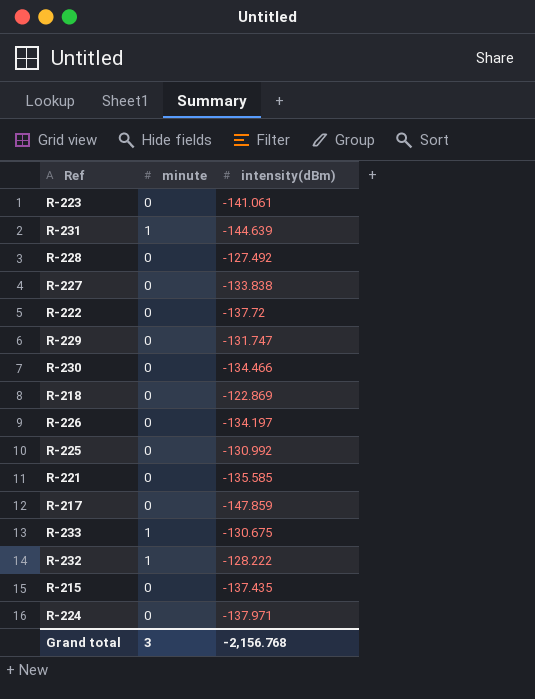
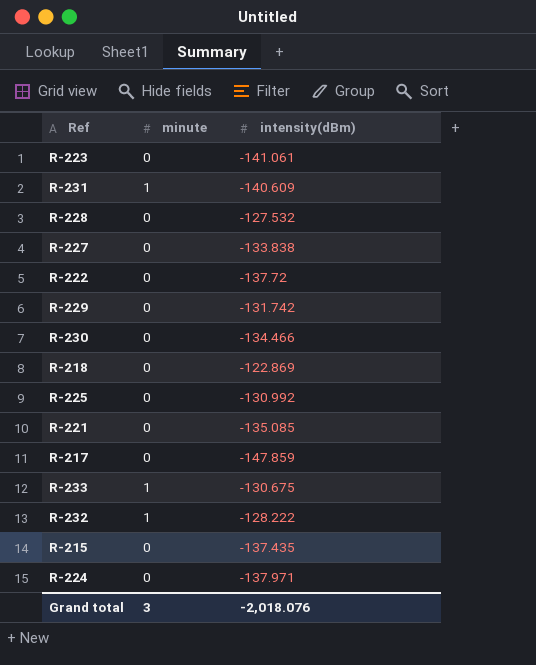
row R-226: 0 | -134.197 -> none
R-231 | intensity(dBm): -144.639 -> -140.609
R-228 | intensity(dBm): -127.492 -> -127.532
R-229 | intensity(dBm): -131.747 -> -131.742
R-221 | intensity(dBm): -135.585 -> -135.085
Grand total | intensity(dBm): -2,156.768 -> -2,018.076

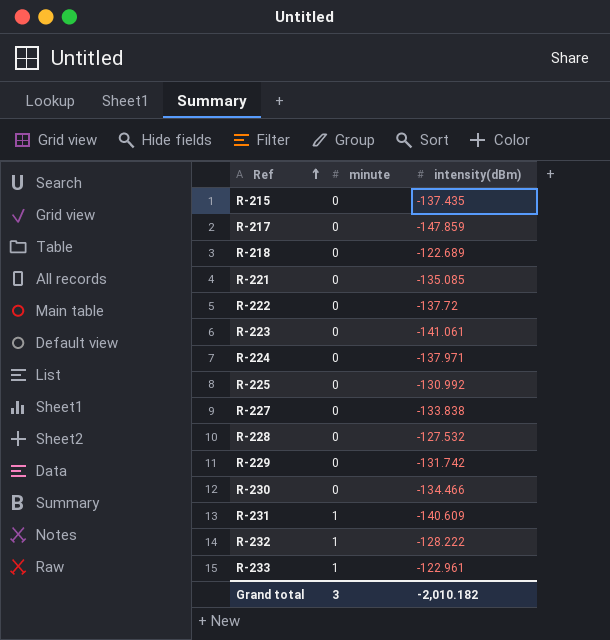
row order: none -> Ref ascending
R-218 | intensity(dBm): -122.869 -> -122.689
R-233 | intensity(dBm): -130.675 -> -122.961
Grand total | intensity(dBm): -2,018.076 -> -2,010.182

